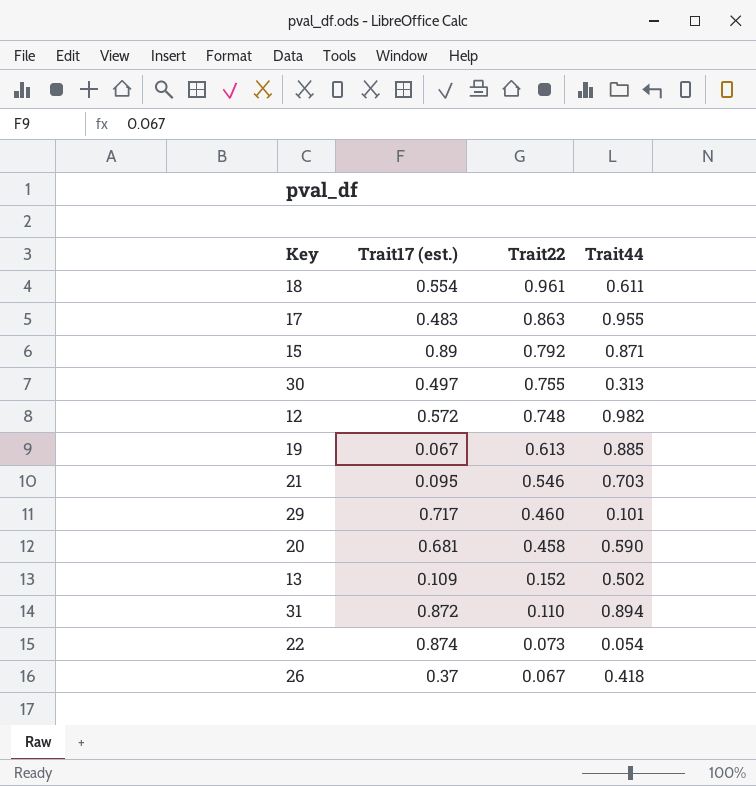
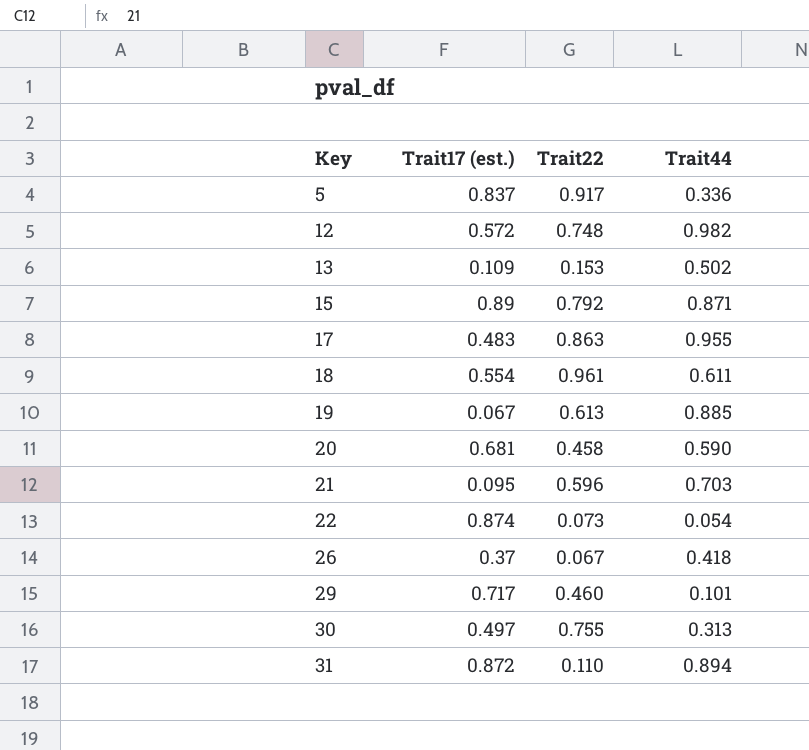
row order: Trait22 descending -> Key ascending
row 5: none -> 0.837 | 0.917 | 0.336
13 | Trait22: 0.152 -> 0.153
21 | Trait22: 0.546 -> 0.596

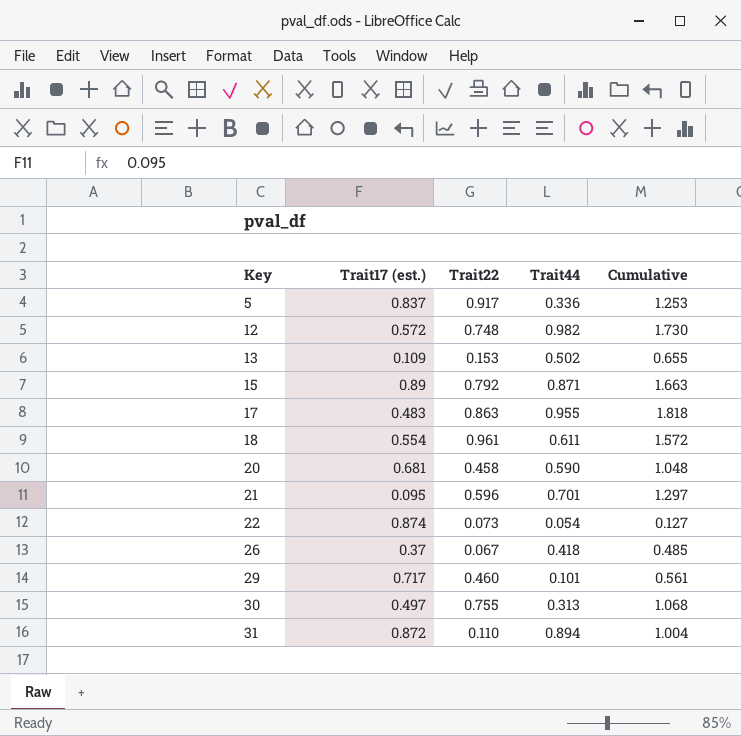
column Cumulative | formula: none -> [Trait22] + [Trait44]
row 19: 0.067 | 0.613 | 0.885 -> none
21 | Trait44: 0.703 -> 0.701

